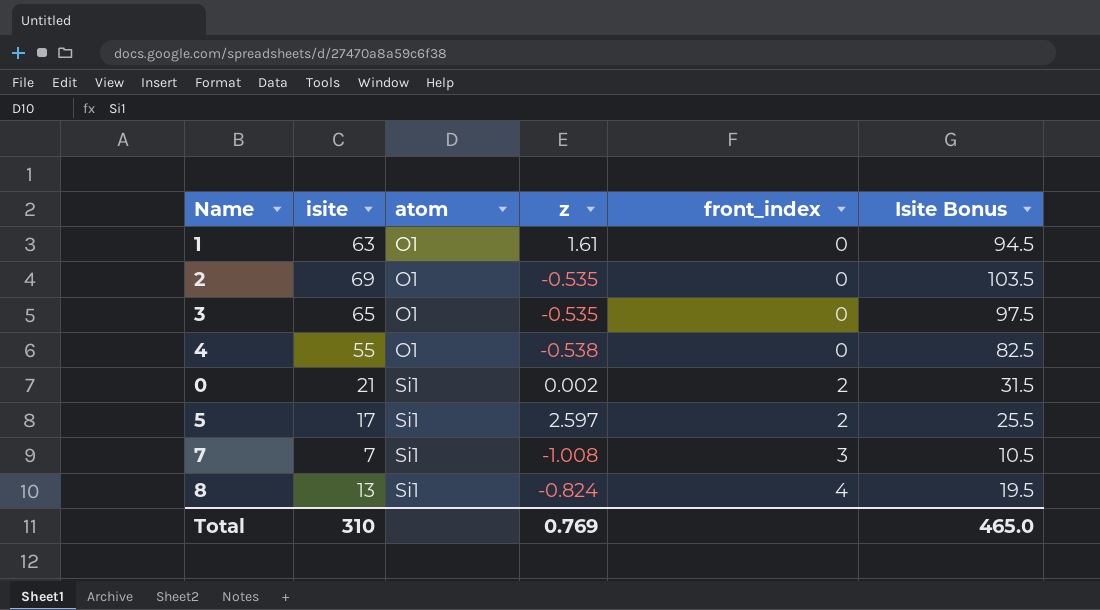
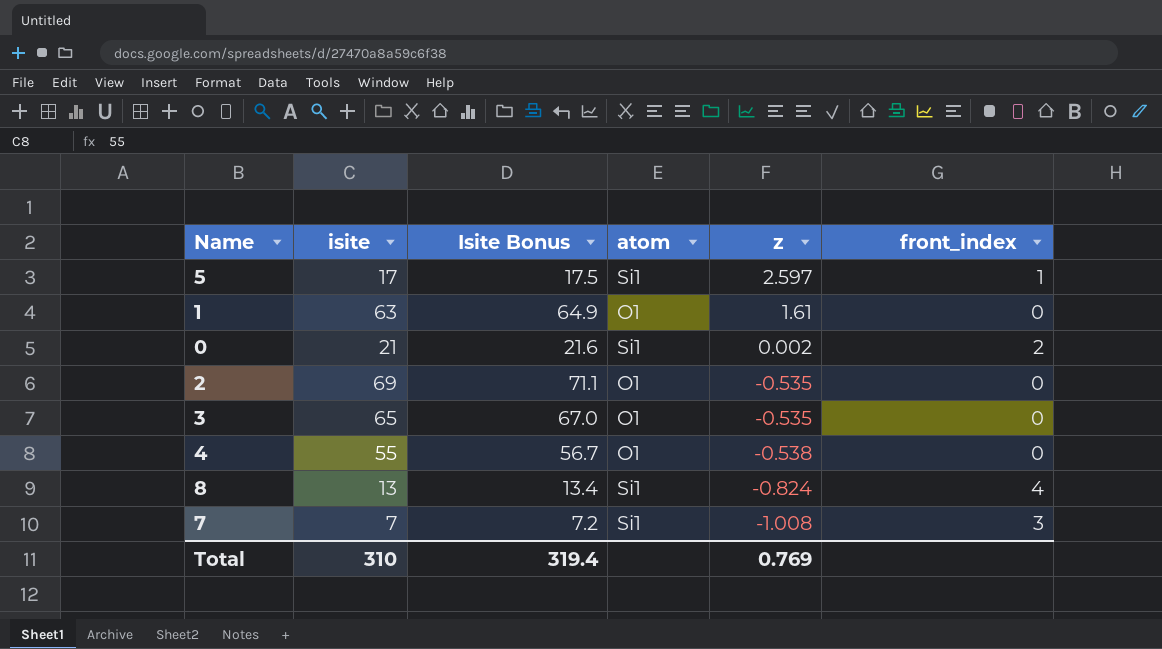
row order: atom ascending -> z descending
column Isite Bonus | formula: [isite] * 1.5 -> [isite] * 1.03
column Isite Bonus | position: 6 -> 3
5 | front_index: 2 -> 1
Total | Isite Bonus: 465.0 -> 319.4

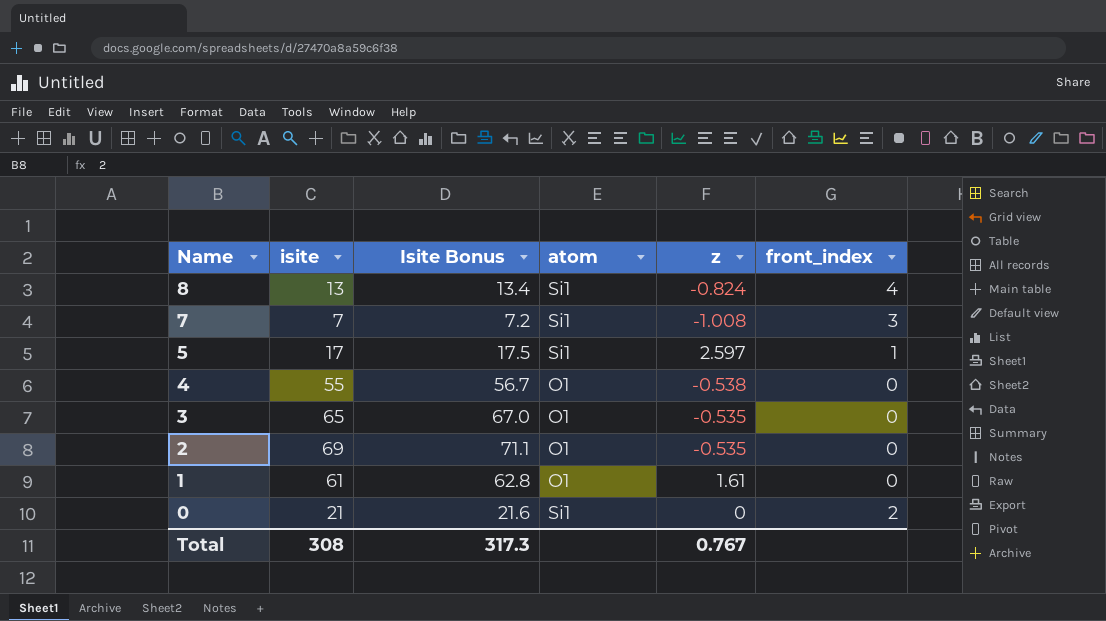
row order: z descending -> Name descending
1 | isite: 63 -> 61
1 | Isite Bonus: 64.9 -> 62.8
0 | z: 0.002 -> 0
Total | isite: 310 -> 308
Total | Isite Bonus: 319.4 -> 317.3
Total | z: 0.769 -> 0.767

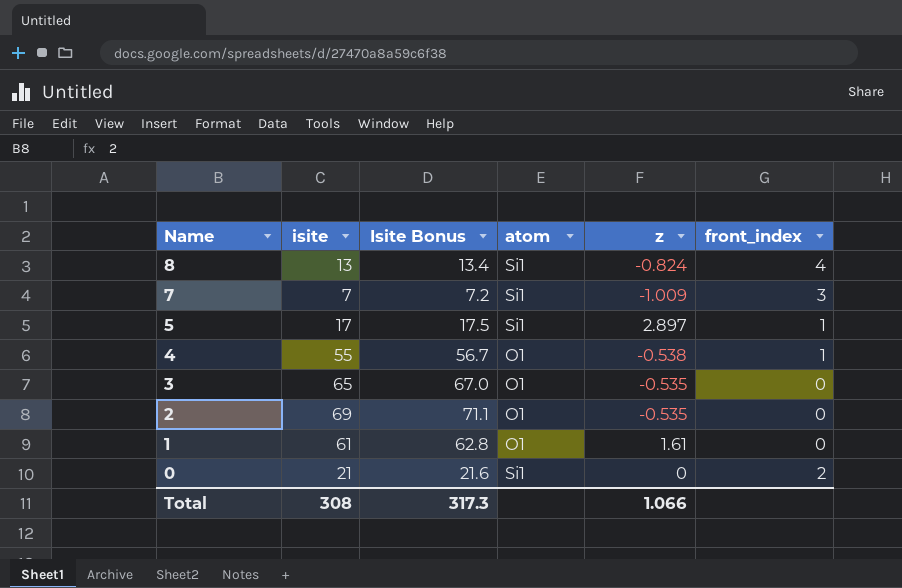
7 | z: -1.008 -> -1.009
5 | z: 2.597 -> 2.897
4 | front_index: 0 -> 1
Total | z: 0.767 -> 1.066

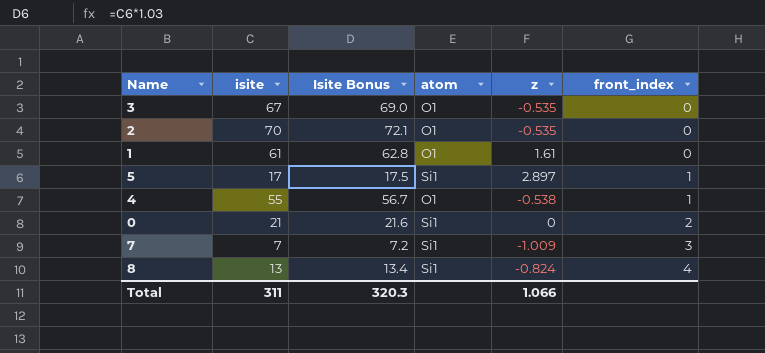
row order: Name descending -> front_index ascending
3 | isite: 65 -> 67
3 | Isite Bonus: 67.0 -> 69.0
2 | isite: 69 -> 70
2 | Isite Bonus: 71.1 -> 72.1
Total | isite: 308 -> 311
Total | Isite Bonus: 317.3 -> 320.3

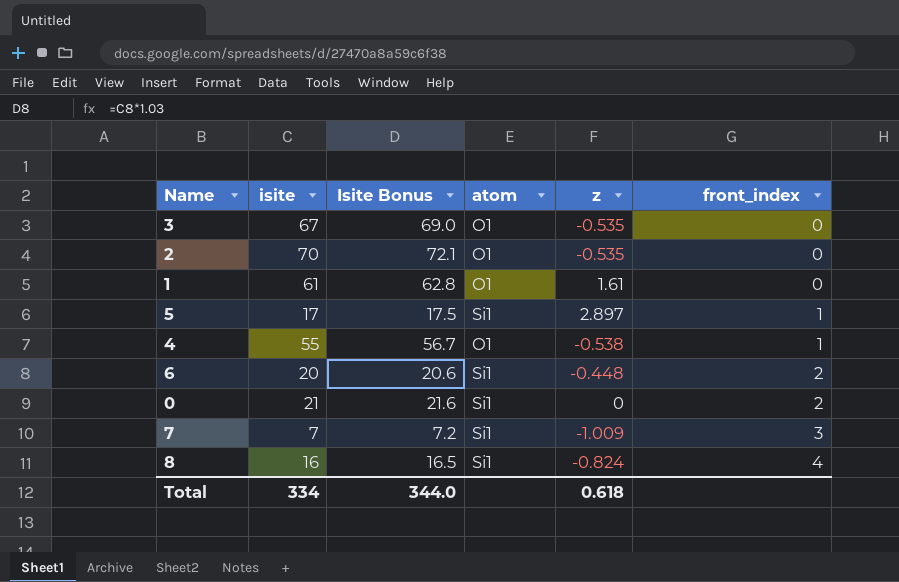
row 6: none -> 20 | 20.6 | Si1 | -0.448 | 2
8 | isite: 13 -> 16
8 | Isite Bonus: 13.4 -> 16.5
Total | isite: 311 -> 334
Total | Isite Bonus: 320.3 -> 344.0
Total | z: 1.066 -> 0.618

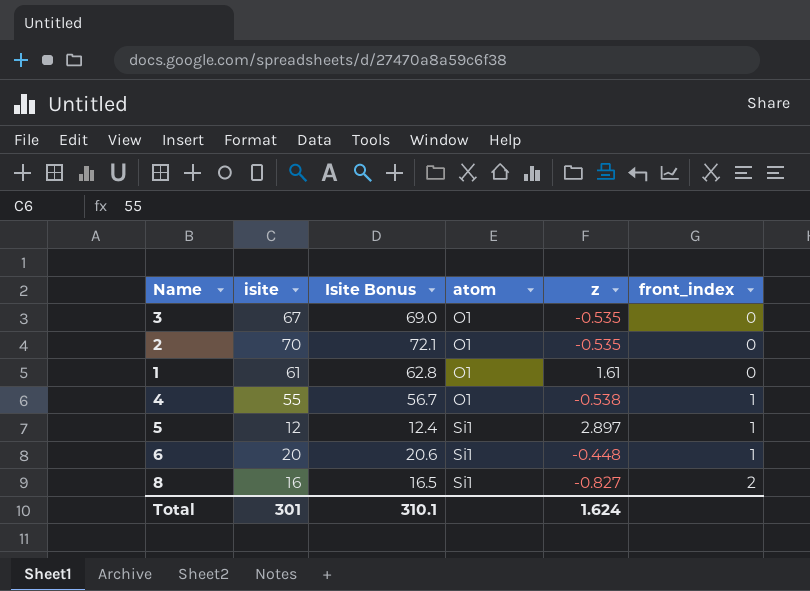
row order: front_index ascending -> atom ascending
row 0: 21 | 21.6 | Si1 | 0 | 2 -> none
row 7: 7 | 7.2 | Si1 | -1.009 | 3 -> none
5 | isite: 17 -> 12
5 | Isite Bonus: 17.5 -> 12.4
6 | front_index: 2 -> 1
8 | z: -0.824 -> -0.827
8 | front_index: 4 -> 2
Total | isite: 334 -> 301
Total | Isite Bonus: 344.0 -> 310.1
Total | z: 0.618 -> 1.624

